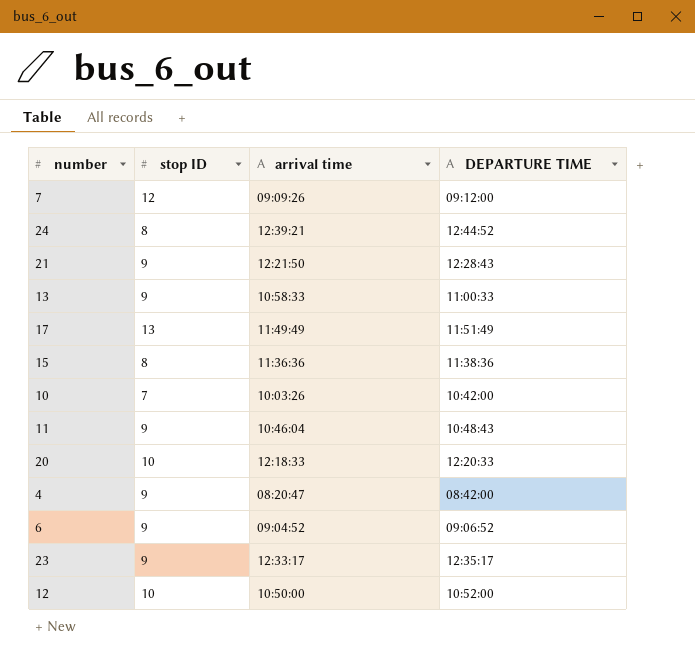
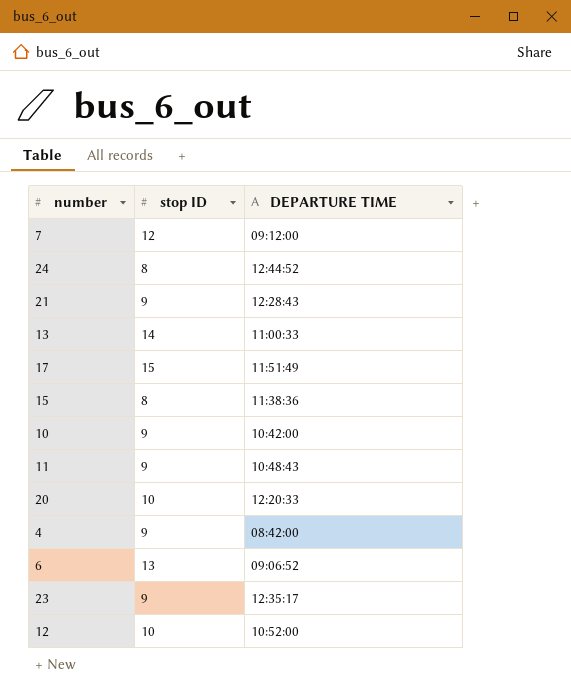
column arrival time | position: 3 -> none
13 | stop ID: 9 -> 14
17 | stop ID: 13 -> 15
10 | stop ID: 7 -> 9
6 | stop ID: 9 -> 13

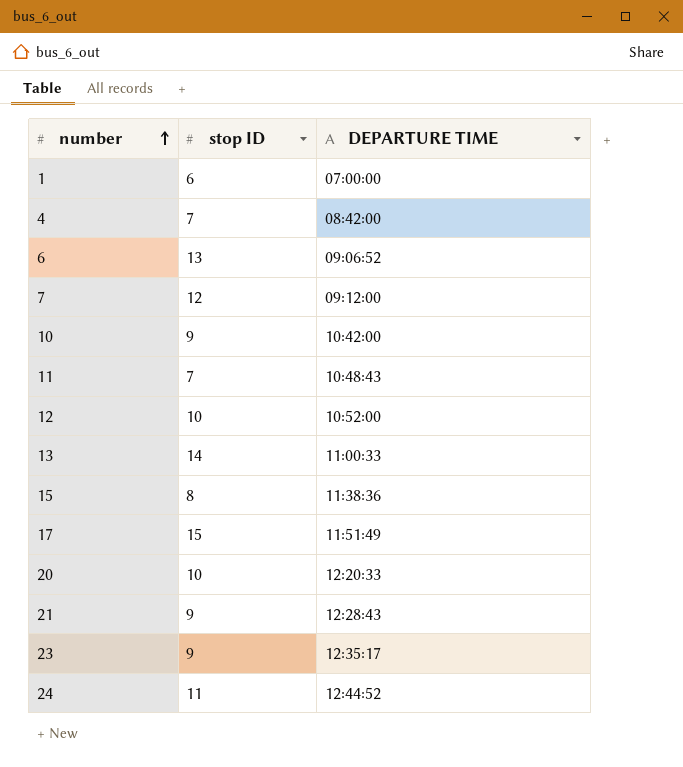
row order: none -> number ascending
row 1: none -> 6 | 07:00:00
4 | stop ID: 9 -> 7
11 | stop ID: 9 -> 7
24 | stop ID: 8 -> 11

